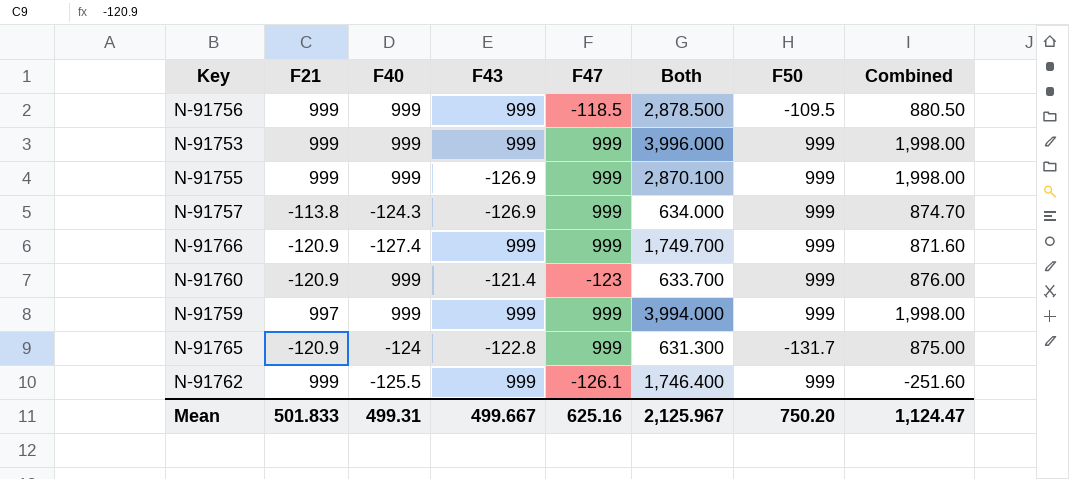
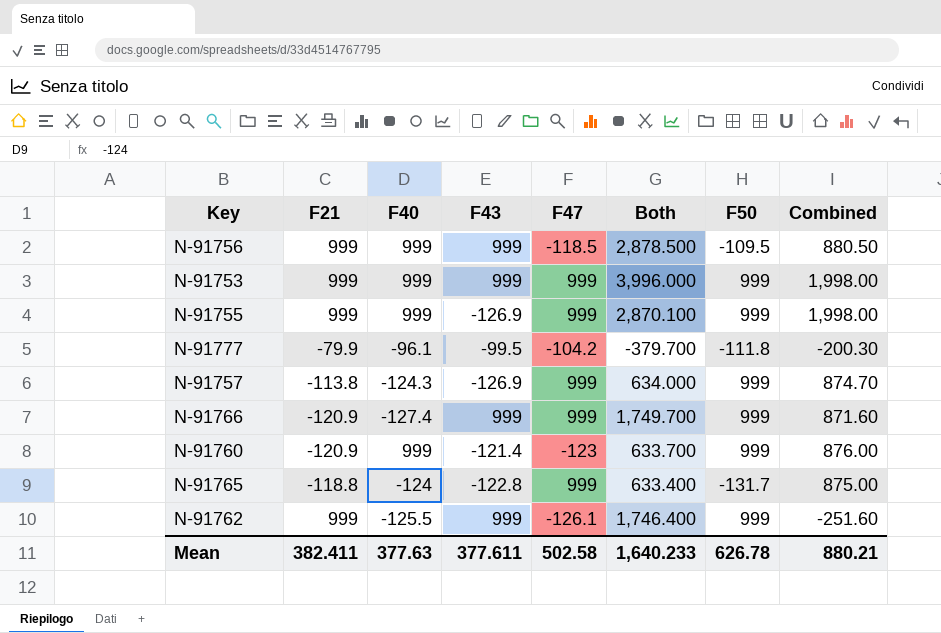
row N-91759: 997 | 999 | 999 | 999 | 3,994.000 | 999 | 1,998.00 -> none
row N-91777: none -> -79.9 | -96.1 | -99.5 | -104.2 | -379.700 | -111.8 | -200.30
N-91765 | F21: -120.9 -> -118.8
N-91765 | Both: 631.300 -> 633.400
Mean | F21: 501.833 -> 382.411
Mean | F40: 499.31 -> 377.63
Mean | F43: 499.667 -> 377.611
Mean | F47: 625.16 -> 502.58
Mean | Both: 2,125.967 -> 1,640.233
Mean | F50: 750.20 -> 626.78
Mean | Combined: 1,124.47 -> 880.21

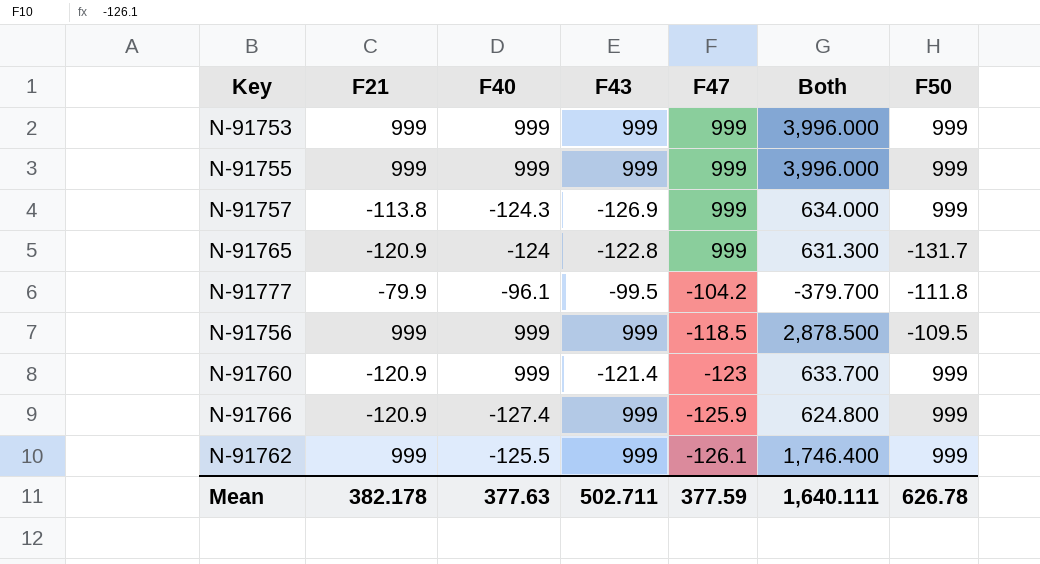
row order: none -> F47 descending
column Combined | formula: [F40] + [F47] -> none
N-91755 | F43: -126.9 -> 999
N-91755 | Both: 2,870.100 -> 3,996.000
N-91765 | F21: -118.8 -> -120.9
N-91765 | Both: 633.400 -> 631.300
N-91766 | F47: 999 -> -125.9
N-91766 | Both: 1,749.700 -> 624.800
Mean | F21: 382.411 -> 382.178
Mean | F43: 377.611 -> 502.711
Mean | F47: 502.58 -> 377.59
Mean | Both: 1,640.233 -> 1,640.111

